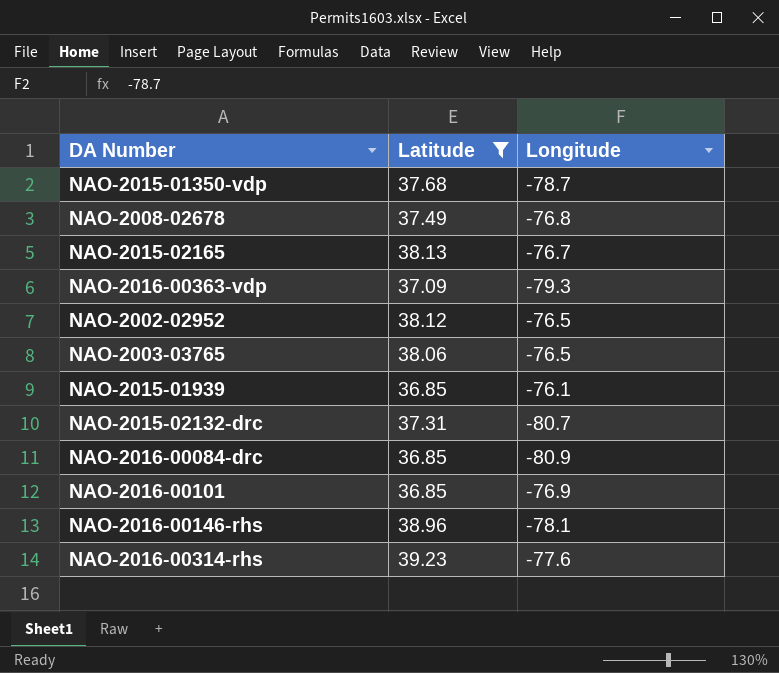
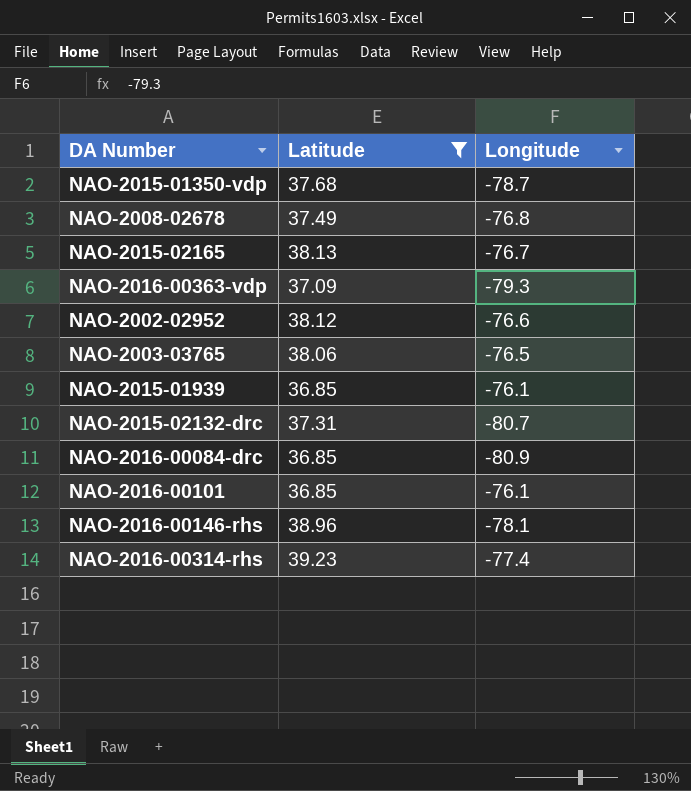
NAO-2002-02952 | Longitude: -76.5 -> -76.6
NAO-2016-00101 | Longitude: -76.9 -> -76.1
NAO-2016-00314-rhs | Longitude: -77.6 -> -77.4

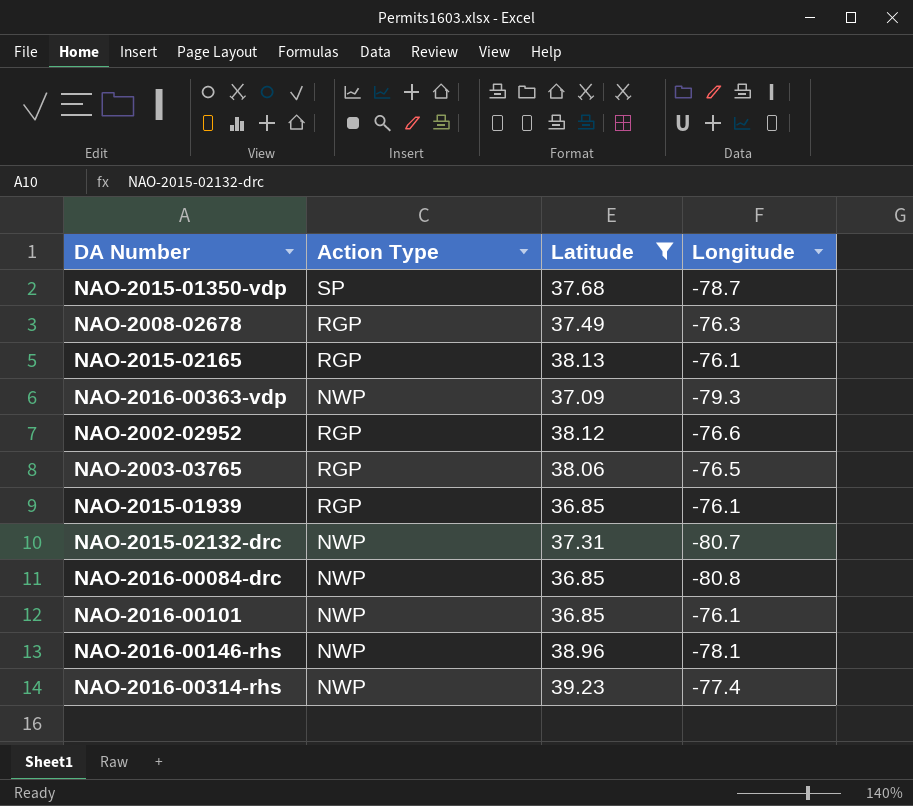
column Action Type | position: none -> 2
NAO-2008-02678 | Longitude: -76.8 -> -76.3
NAO-2015-02165 | Longitude: -76.7 -> -76.1
NAO-2016-00084-drc | Longitude: -80.9 -> -80.8

